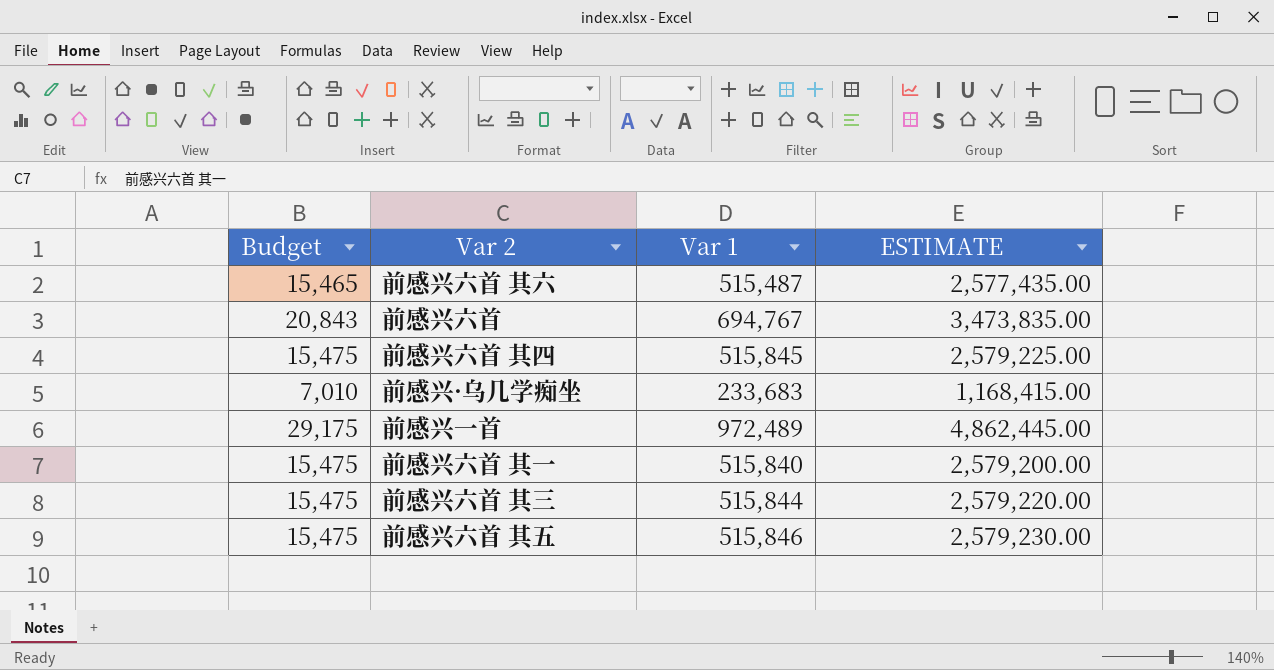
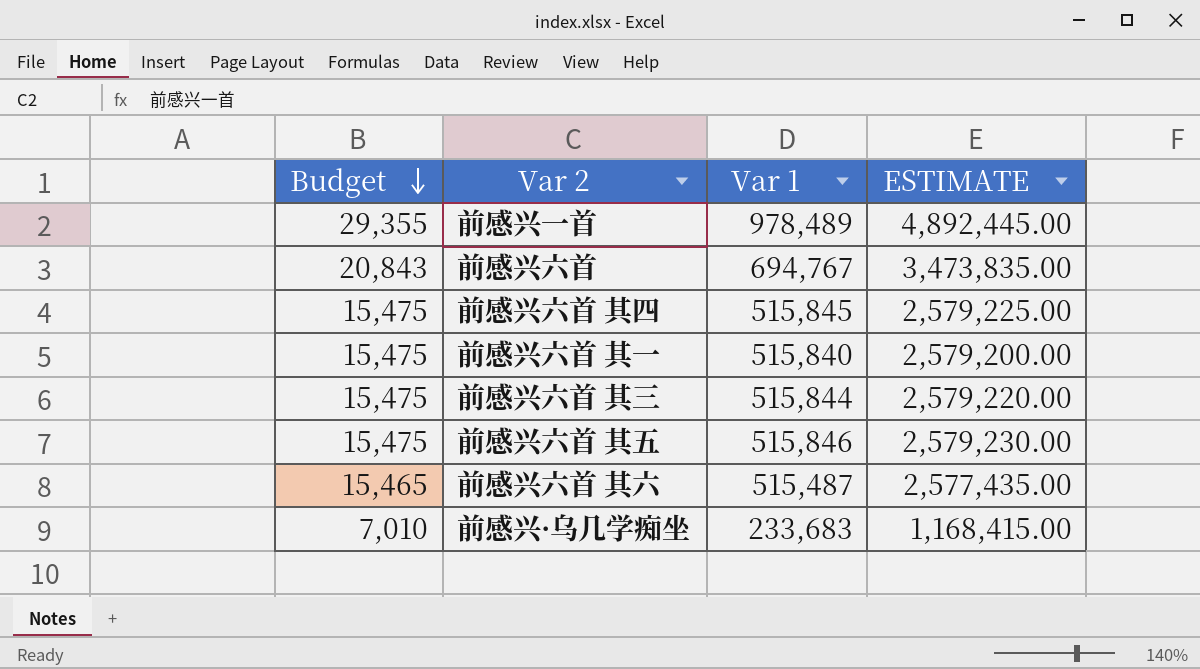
row order: none -> Budget descending
前感兴一首 | Budget: 29,175 -> 29,355
前感兴一首 | Var 1: 972,489 -> 978,489
前感兴一首 | ESTIMATE: 4,862,445.00 -> 4,892,445.00

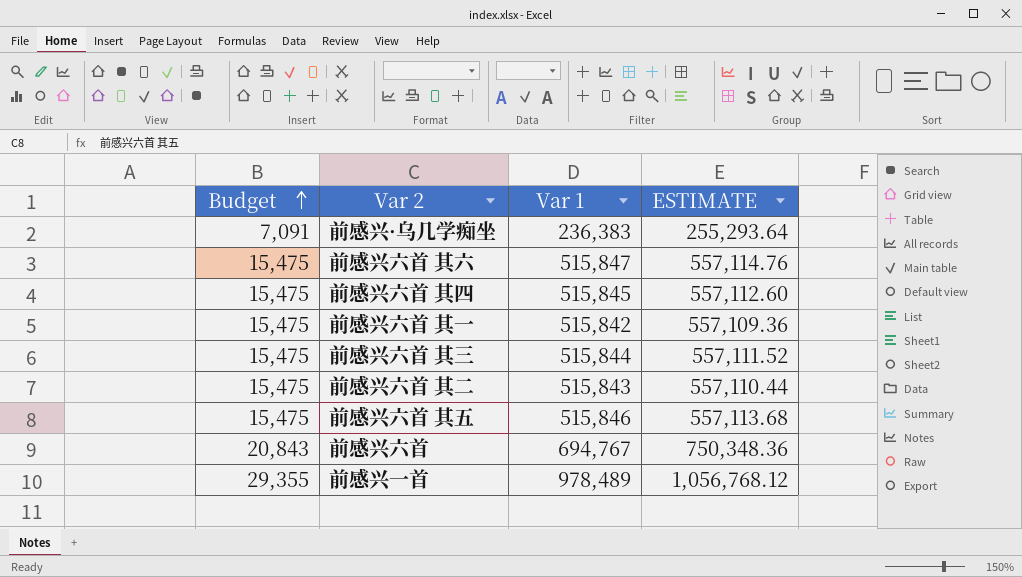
row order: Budget descending -> Budget ascending
column ESTIMATE | formula: [Var 1] * 5 -> [Var 1] * 1.08
前感兴·乌几学痴坐 | Budget: 7,010 -> 7,091
前感兴·乌几学痴坐 | Var 1: 233,683 -> 236,383
前感兴六首 其六 | Budget: 15,465 -> 15,475
前感兴六首 其六 | Var 1: 515,487 -> 515,847
前感兴六首 其一 | Var 1: 515,840 -> 515,842
row 前感兴六首 其二: none -> 15,475 | 515,843 | 557,110.44

